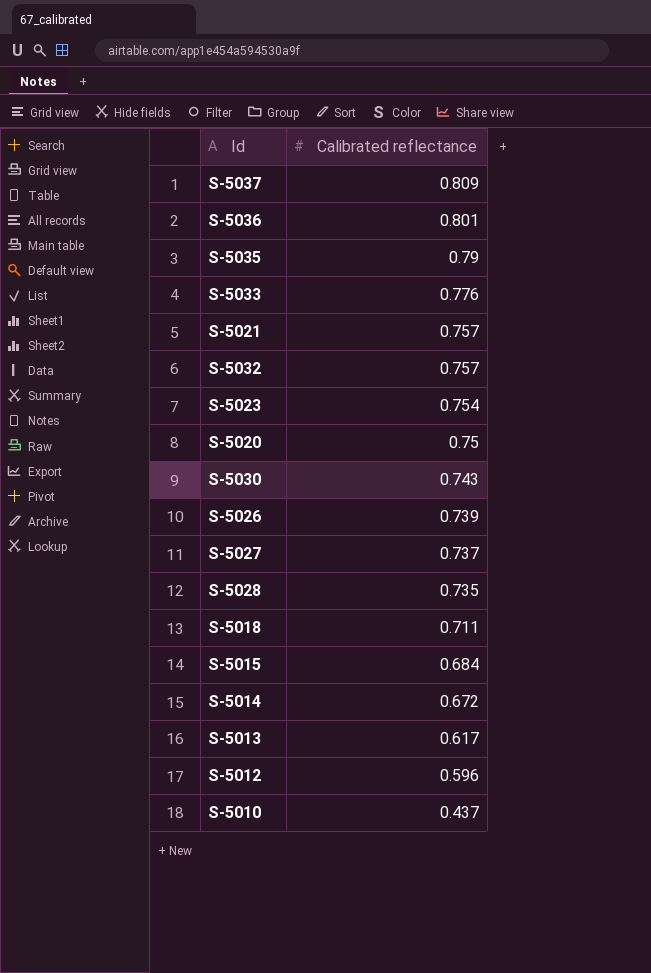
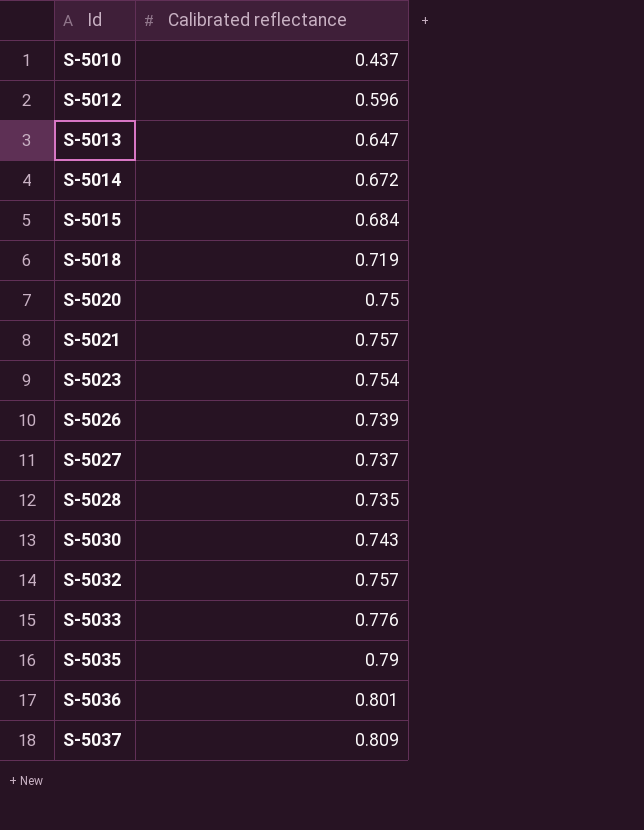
row order: Calibrated reflectance descending -> Id ascending
S-5013 | Calibrated reflectance: 0.617 -> 0.647
S-5018 | Calibrated reflectance: 0.711 -> 0.719

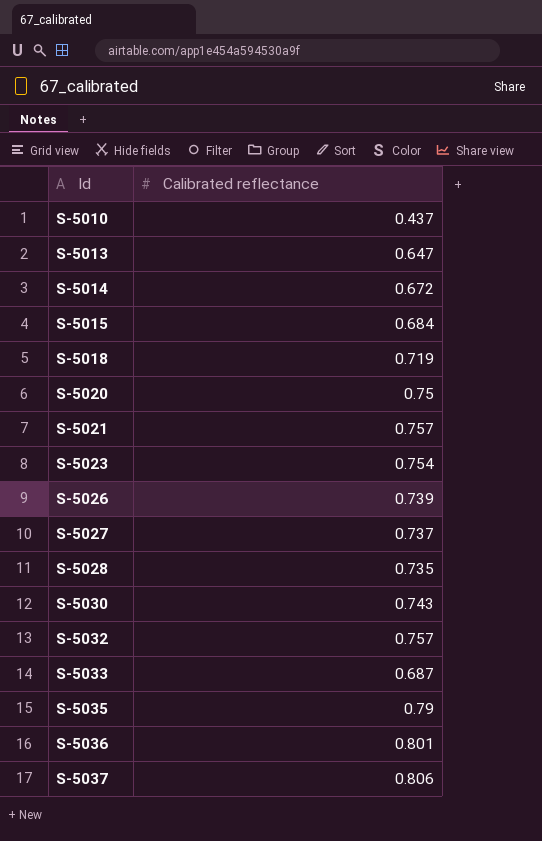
row S-5012: 0.596 -> none
S-5033 | Calibrated reflectance: 0.776 -> 0.687
S-5037 | Calibrated reflectance: 0.809 -> 0.806

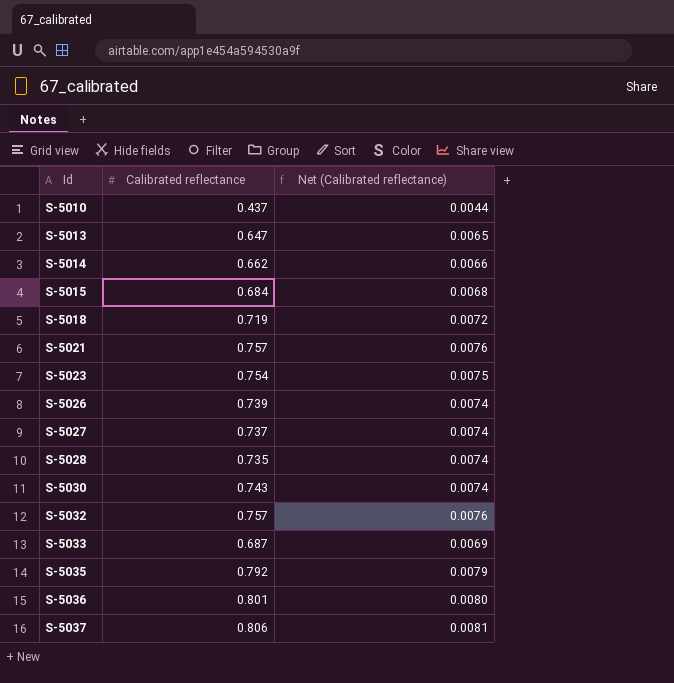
column Net (Calibrated reflectance) | formula: none -> [Calibrated reflectance] * 0.01
row S-5020: 0.75 -> none
S-5014 | Calibrated reflectance: 0.672 -> 0.662
S-5035 | Calibrated reflectance: 0.79 -> 0.792

